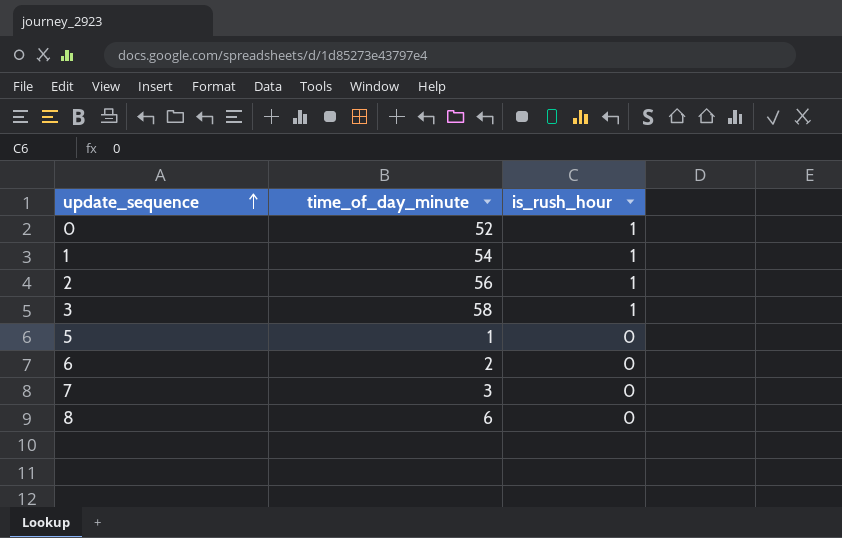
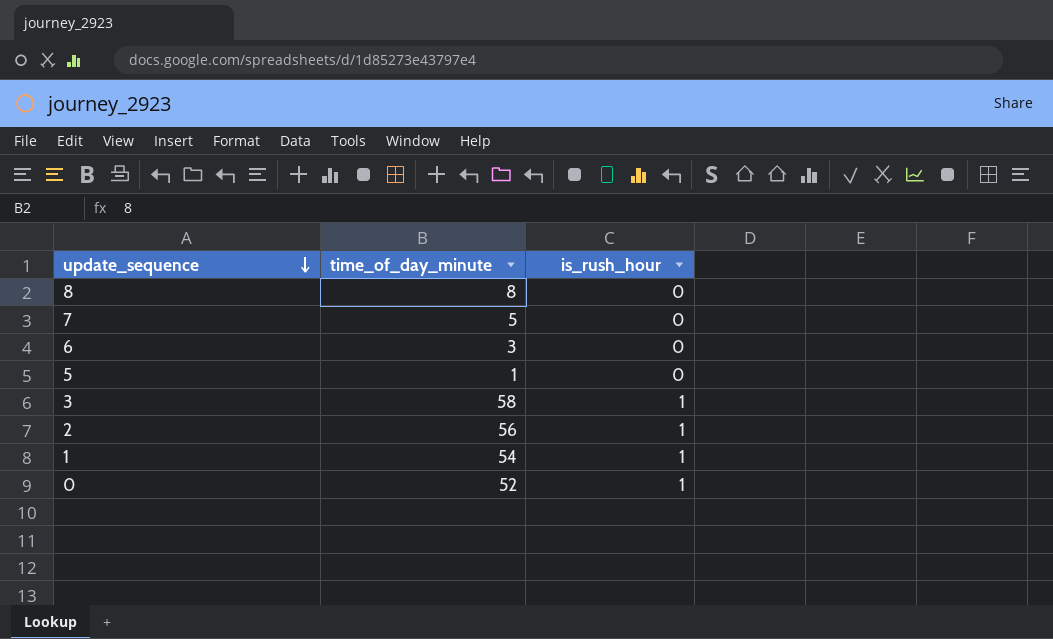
row order: update_sequence ascending -> update_sequence descending
8 | time_of_day_minute: 6 -> 8
7 | time_of_day_minute: 3 -> 5
6 | time_of_day_minute: 2 -> 3

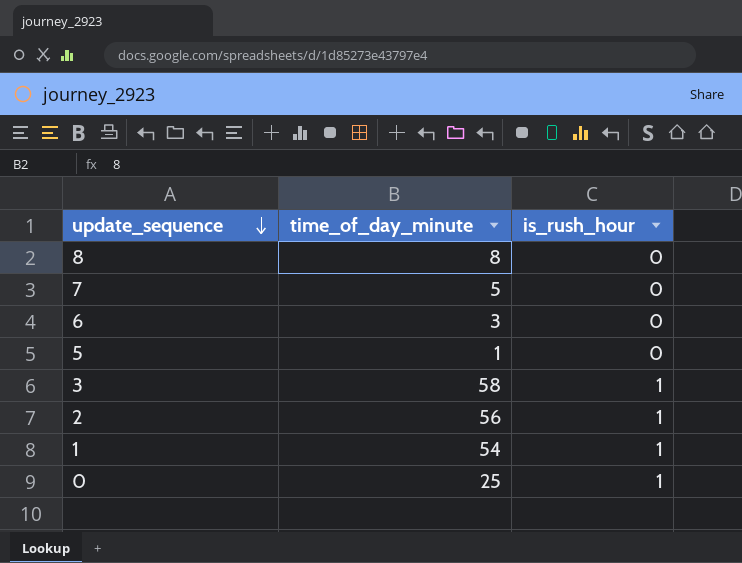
0 | time_of_day_minute: 52 -> 25

